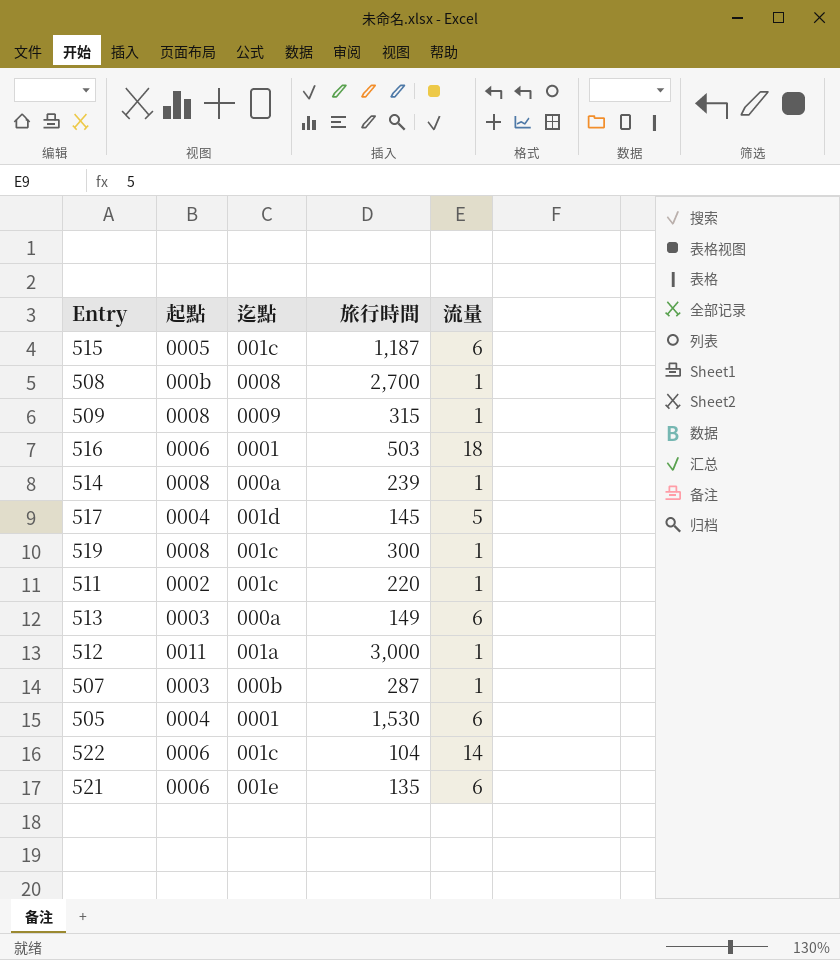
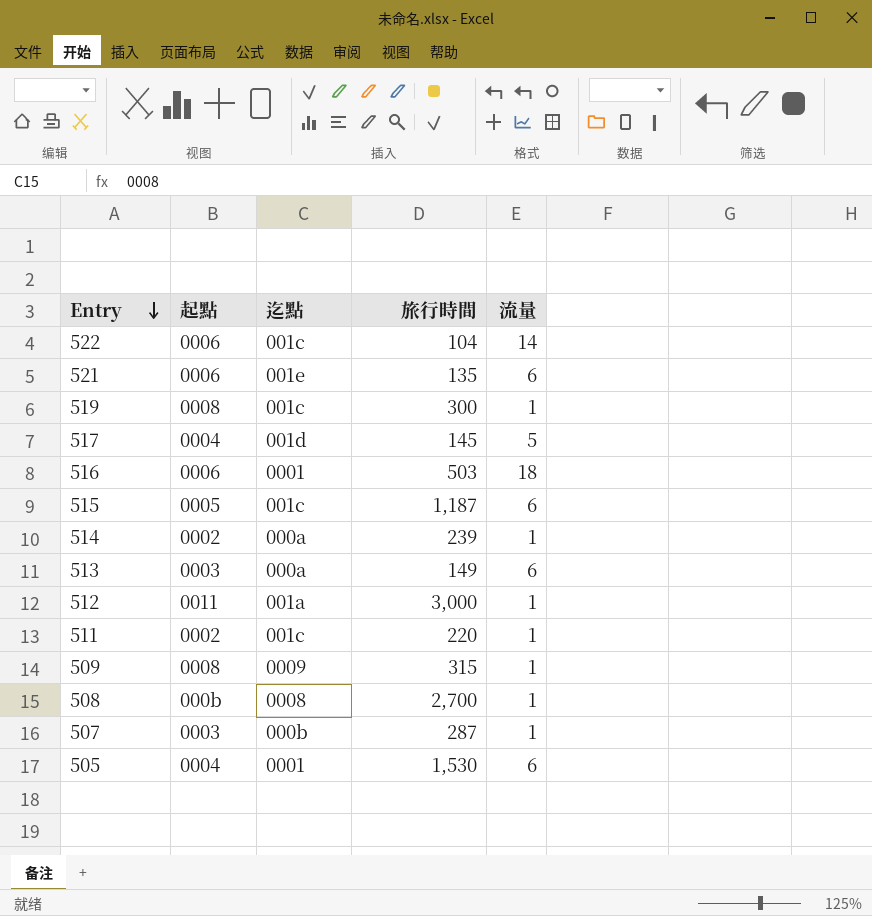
row order: none -> Entry descending
514 | 起點: 0008 -> 0002

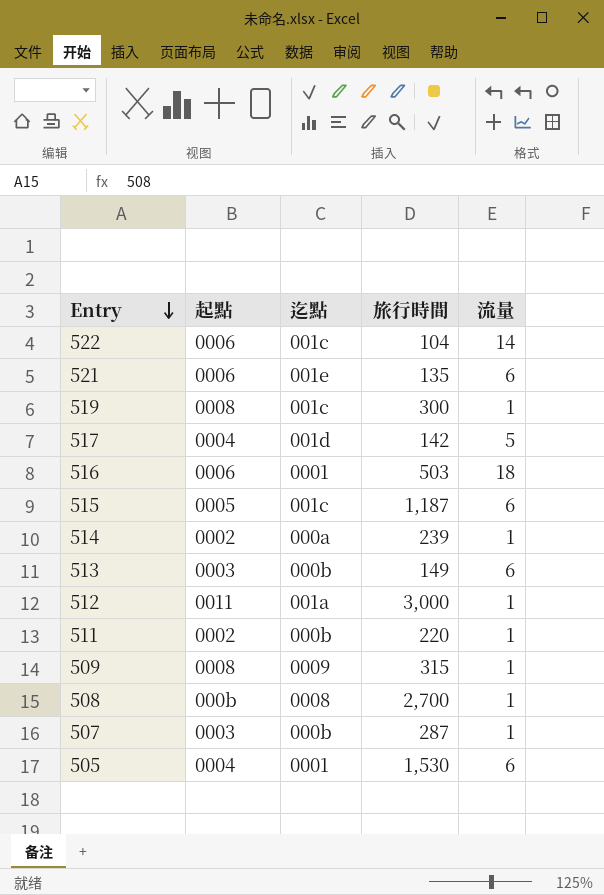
517 | 旅行時間: 145 -> 142
513 | 迄點: 000a -> 000b
511 | 迄點: 001c -> 000b

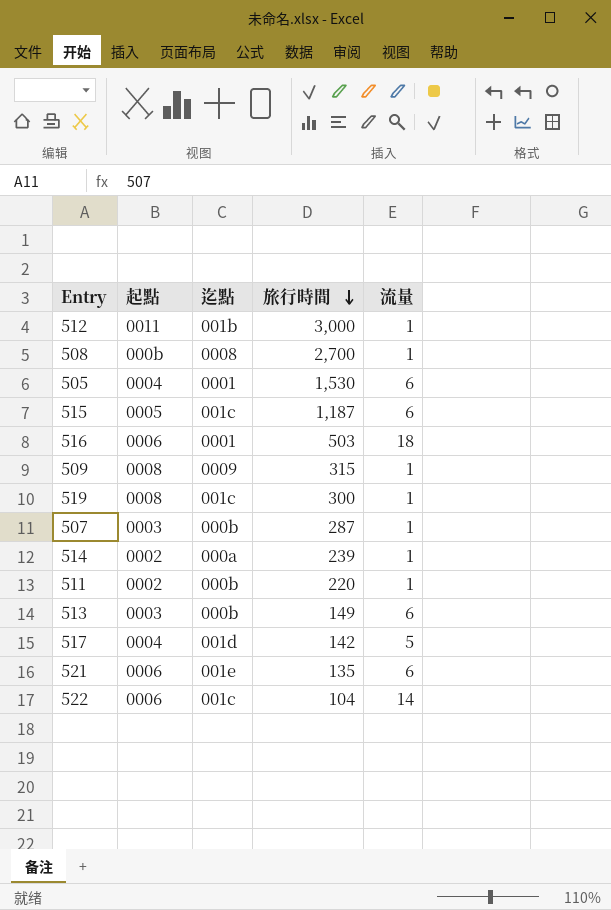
row order: Entry descending -> 旅行時間 descending
512 | 迄點: 001a -> 001b

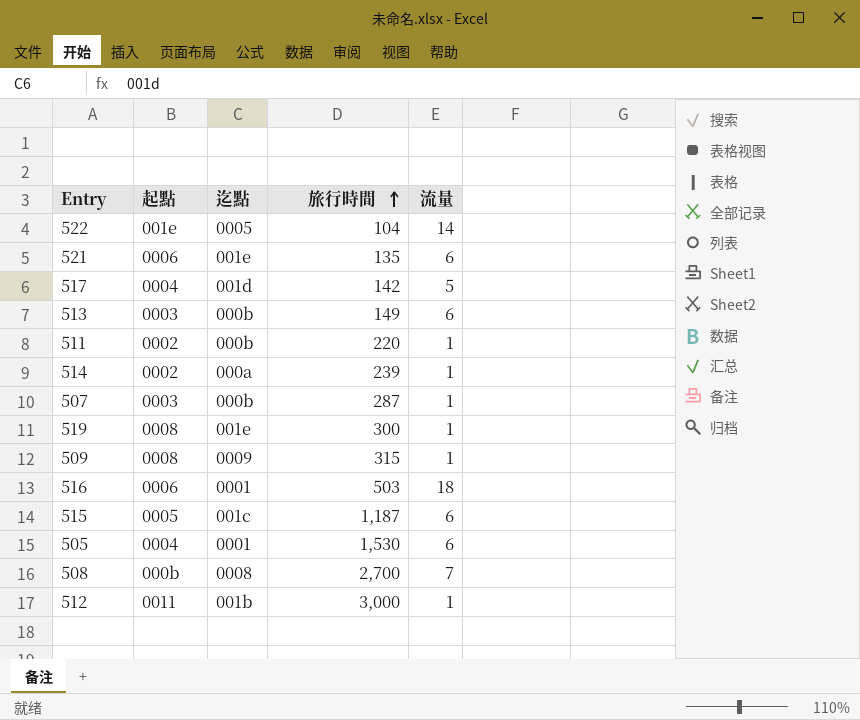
row order: 旅行時間 descending -> 旅行時間 ascending
522 | 起點: 0006 -> 001e
522 | 迄點: 001c -> 0005
519 | 迄點: 001c -> 001e
508 | 流量: 1 -> 7

